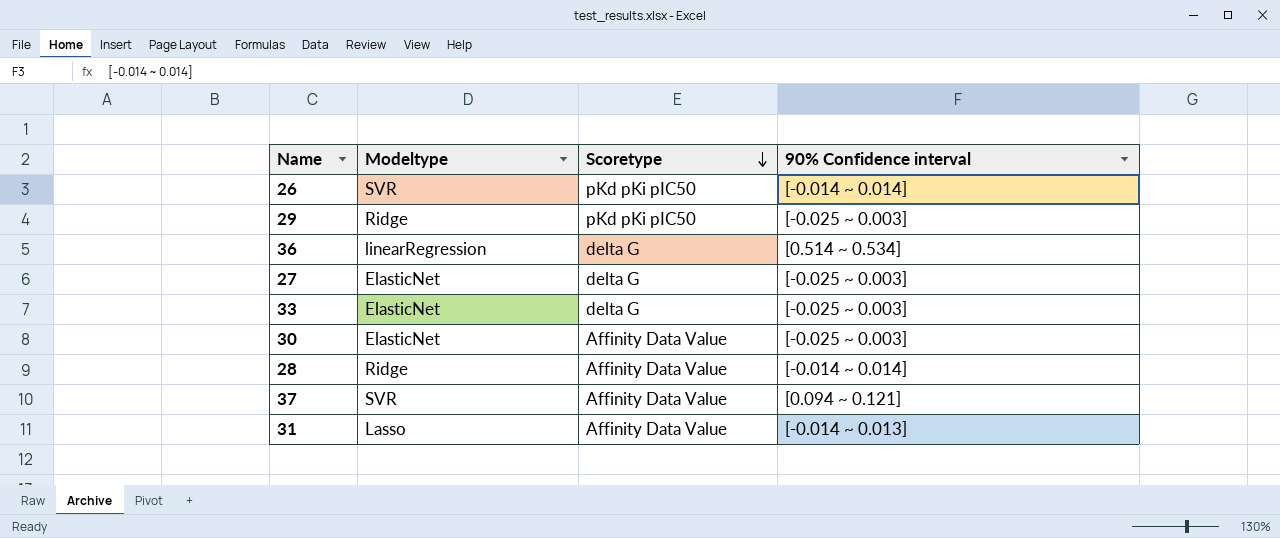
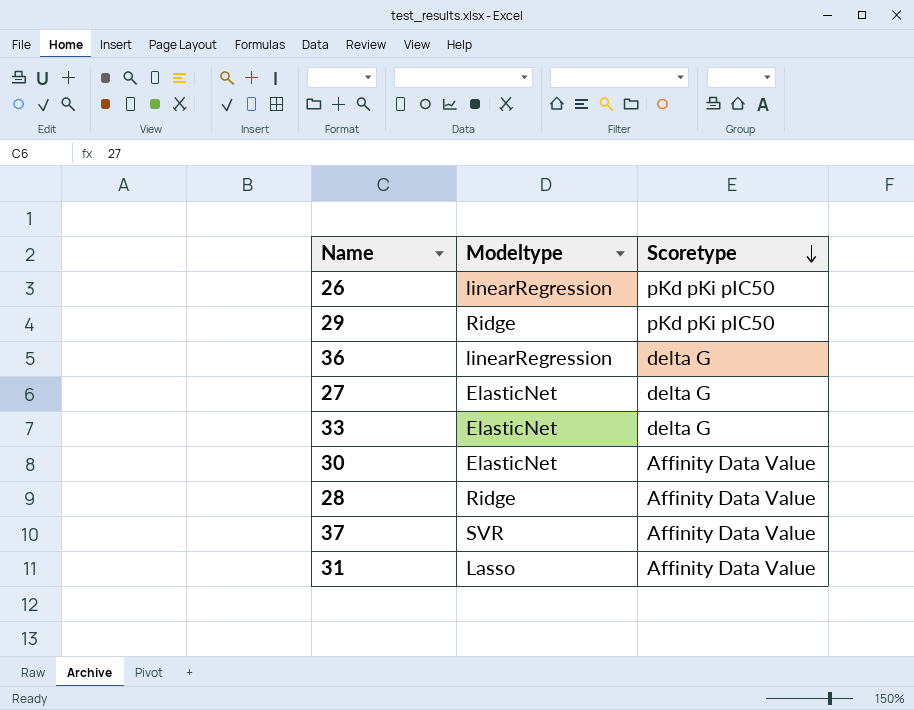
column 90% Confidence interval | position: 4 -> none
26 | Modeltype: SVR -> linearRegression

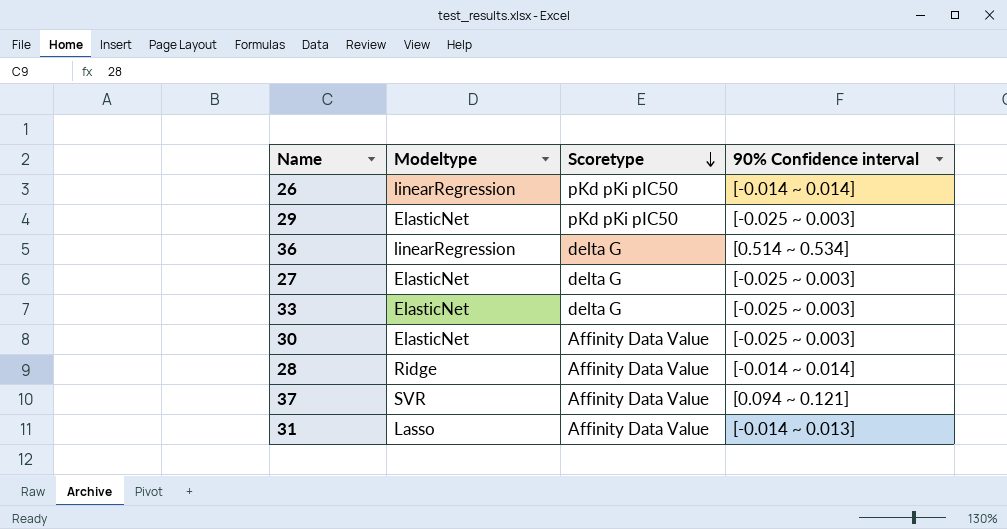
column 90% Confidence interval | position: none -> 4
29 | Modeltype: Ridge -> ElasticNet

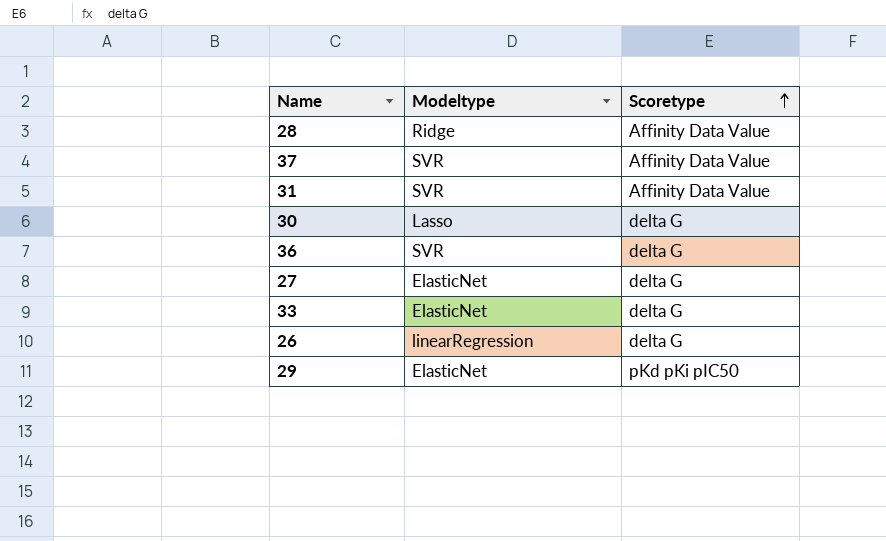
row order: Scoretype descending -> Scoretype ascending
column 90% Confidence interval | position: 4 -> none
31 | Modeltype: Lasso -> SVR
30 | Modeltype: ElasticNet -> Lasso
30 | Scoretype: Affinity Data Value -> delta G
36 | Modeltype: linearRegression -> SVR
26 | Scoretype: pKd pKi pIC50 -> delta G

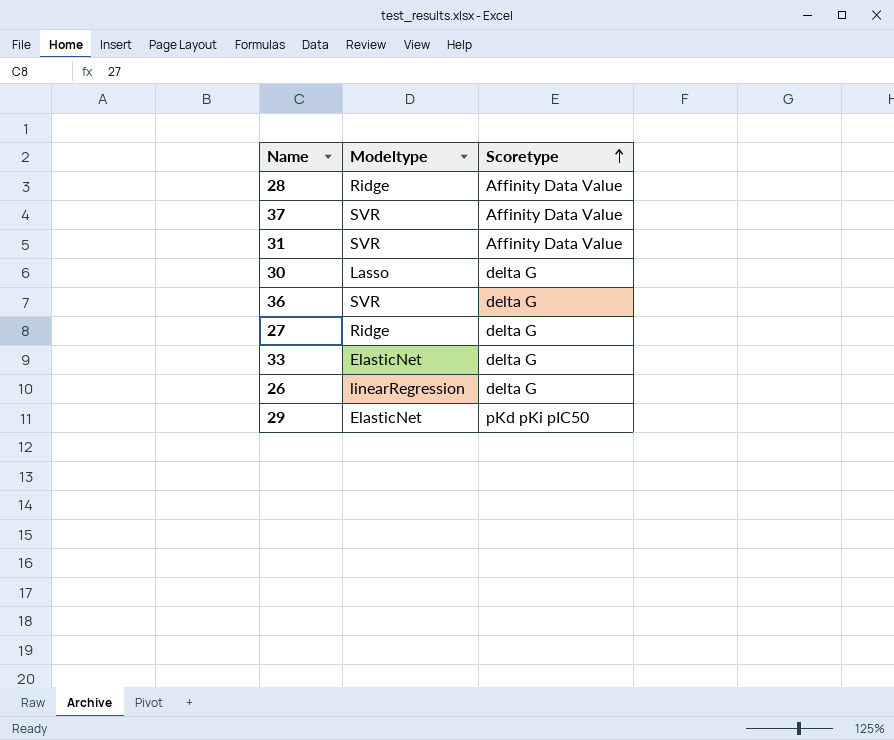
27 | Modeltype: ElasticNet -> Ridge

